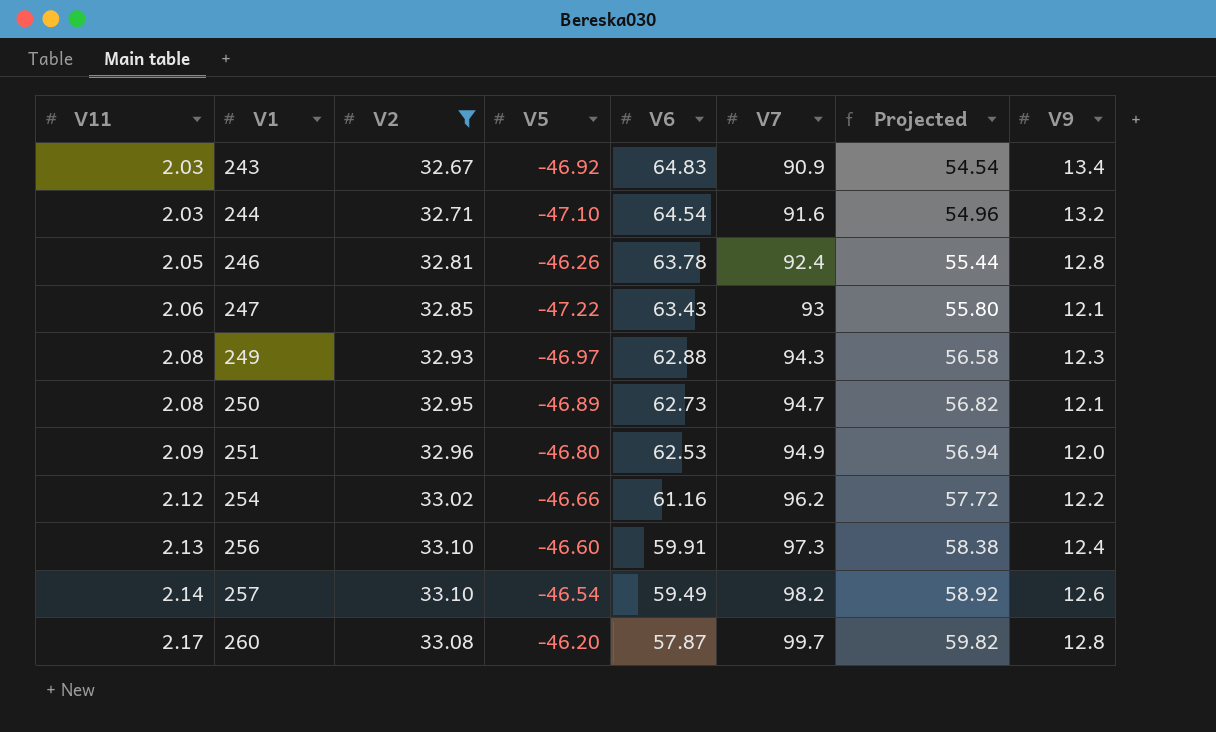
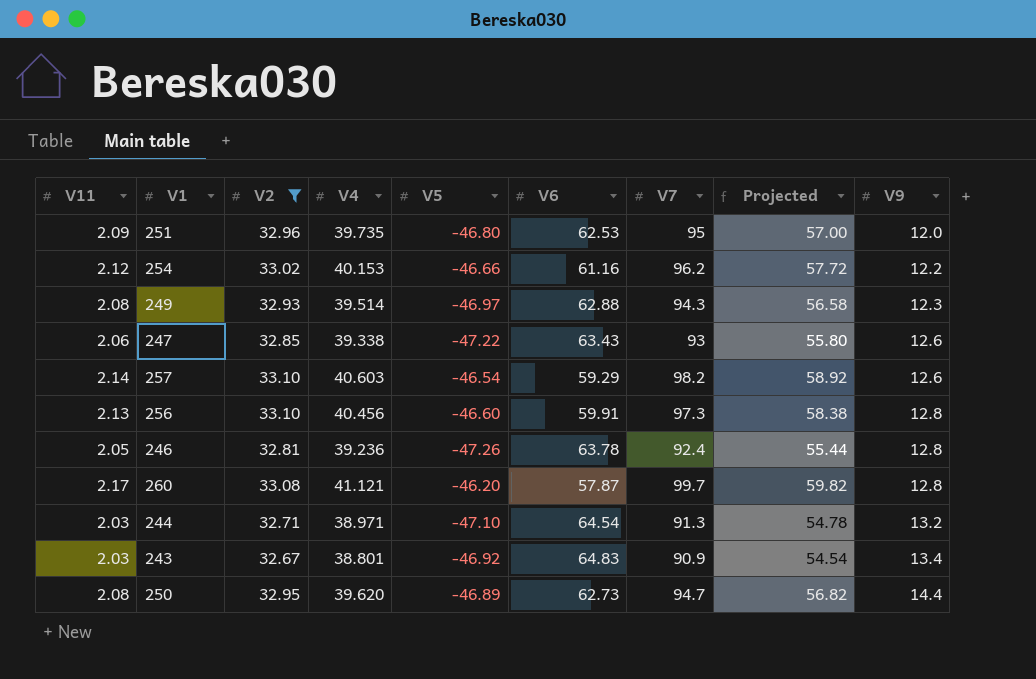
row order: V11 ascending -> V9 ascending
column V4 | position: none -> 4
251 | V7: 94.9 -> 95
251 | Projected: 56.94 -> 57.00
247 | V9: 12.1 -> 12.6
257 | V6: 59.49 -> 59.29
256 | V9: 12.4 -> 12.8
246 | V5: -46.26 -> -47.26
244 | V7: 91.6 -> 91.3
244 | Projected: 54.96 -> 54.78
250 | V9: 12.1 -> 14.4

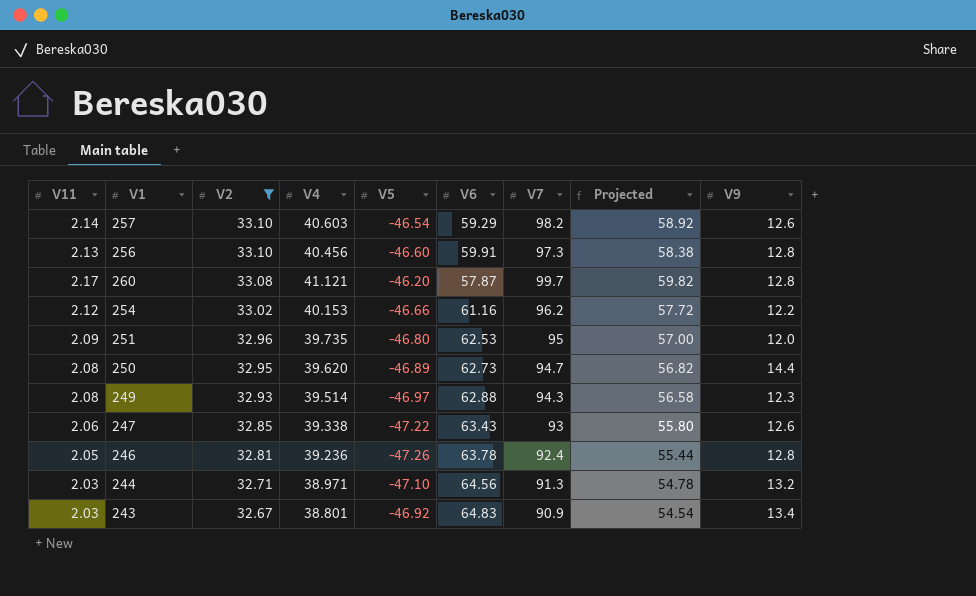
row order: V9 ascending -> V2 descending
244 | V6: 64.54 -> 64.56

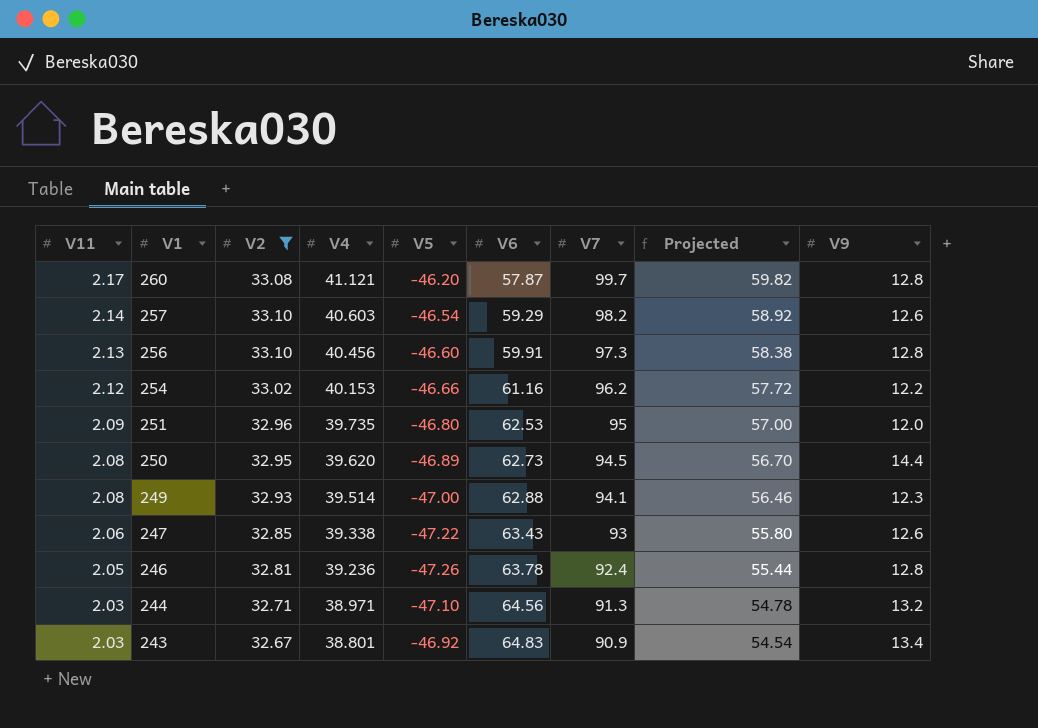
row order: V2 descending -> V11 descending
250 | V7: 94.7 -> 94.5
250 | Projected: 56.82 -> 56.70
249 | V5: -46.97 -> -47.00
249 | V7: 94.3 -> 94.1
249 | Projected: 56.58 -> 56.46

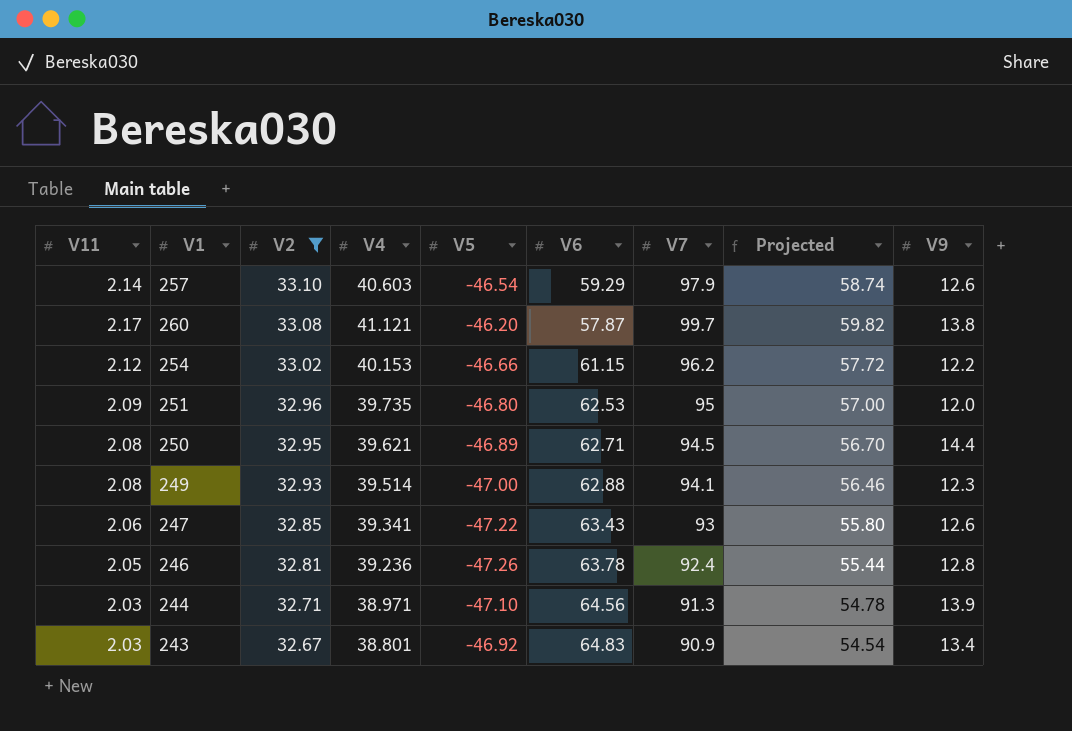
row order: V11 descending -> V2 descending
row 256: 2.13 | 33.10 | 40.456 | -46.60 | 59.91 | 97.3 | 58.38 | 12.8 -> none
257 | V7: 98.2 -> 97.9
257 | Projected: 58.92 -> 58.74
260 | V9: 12.8 -> 13.8
254 | V6: 61.16 -> 61.15
250 | V4: 39.620 -> 39.621
250 | V6: 62.73 -> 62.71
247 | V4: 39.338 -> 39.341
244 | V9: 13.2 -> 13.9

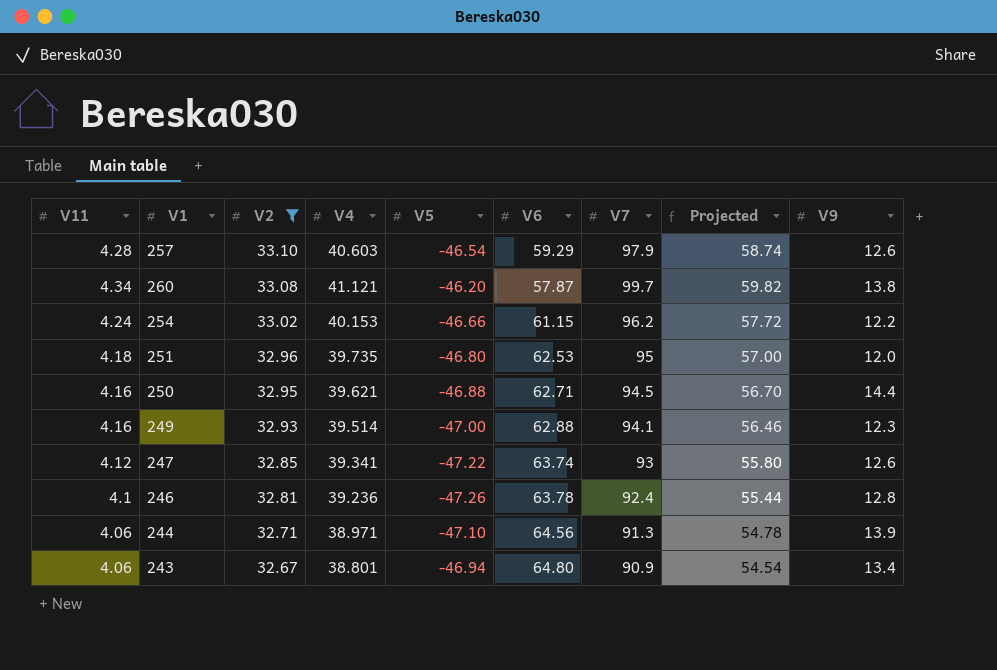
257 | V11: 2.14 -> 4.28
260 | V11: 2.17 -> 4.34
254 | V11: 2.12 -> 4.24
251 | V11: 2.09 -> 4.18
250 | V11: 2.08 -> 4.16
250 | V5: -46.89 -> -46.88
249 | V11: 2.08 -> 4.16
247 | V11: 2.06 -> 4.12
247 | V6: 63.43 -> 63.74
246 | V11: 2.05 -> 4.1
244 | V11: 2.03 -> 4.06
243 | V11: 2.03 -> 4.06
243 | V5: -46.92 -> -46.94
243 | V6: 64.83 -> 64.80

